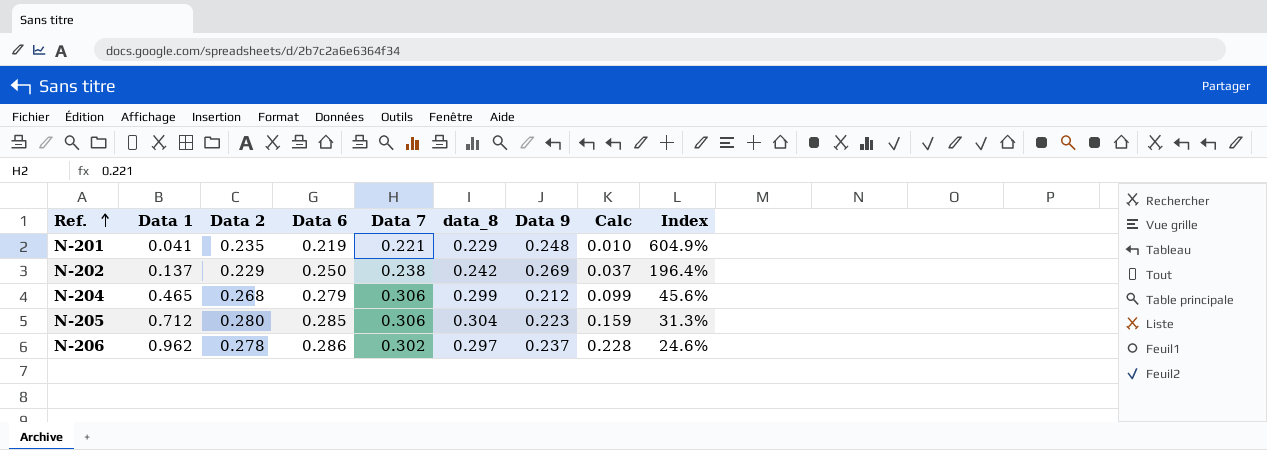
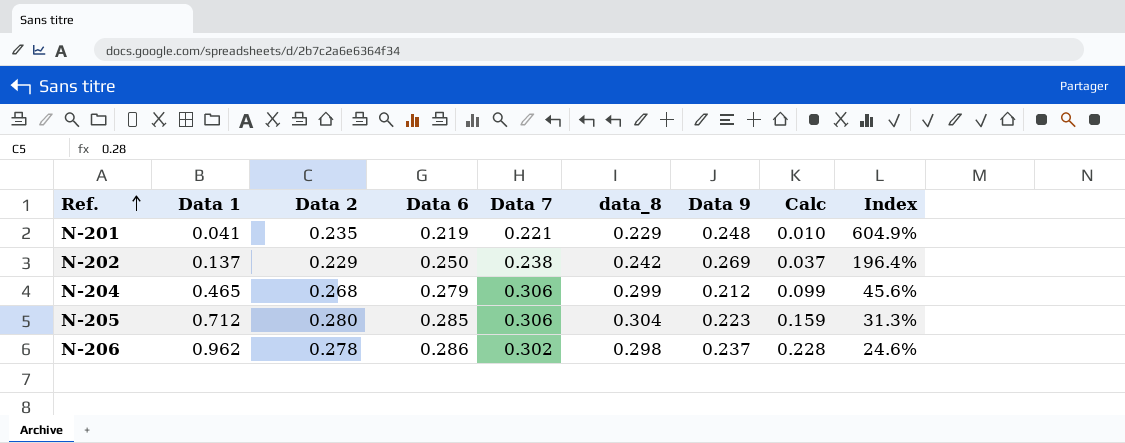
N-206 | data_8: 0.297 -> 0.298

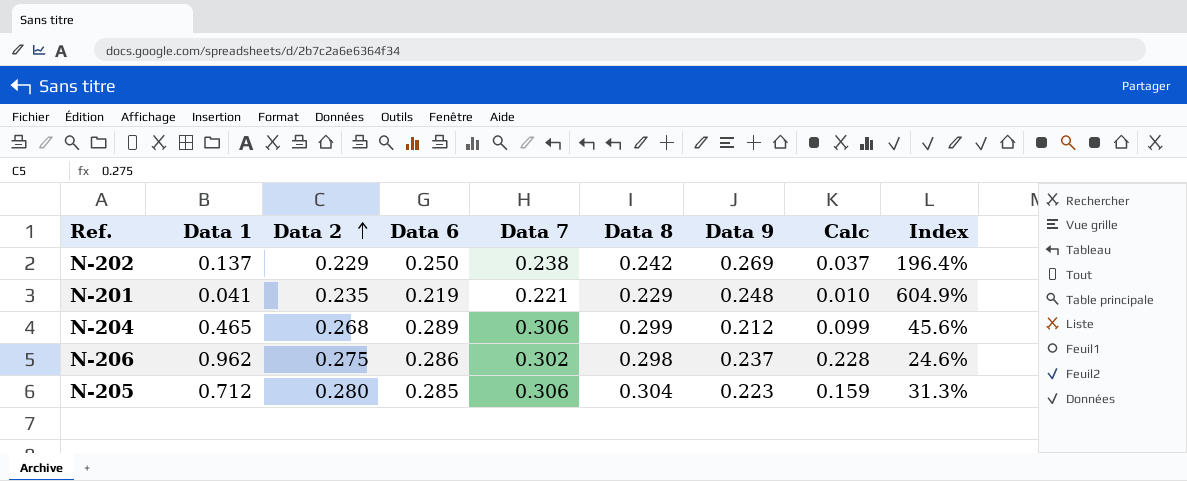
row order: Ref. ascending -> Data 2 ascending
column name: data_8 -> Data 8
N-204 | Data 6: 0.279 -> 0.289
N-206 | Data 2: 0.278 -> 0.275

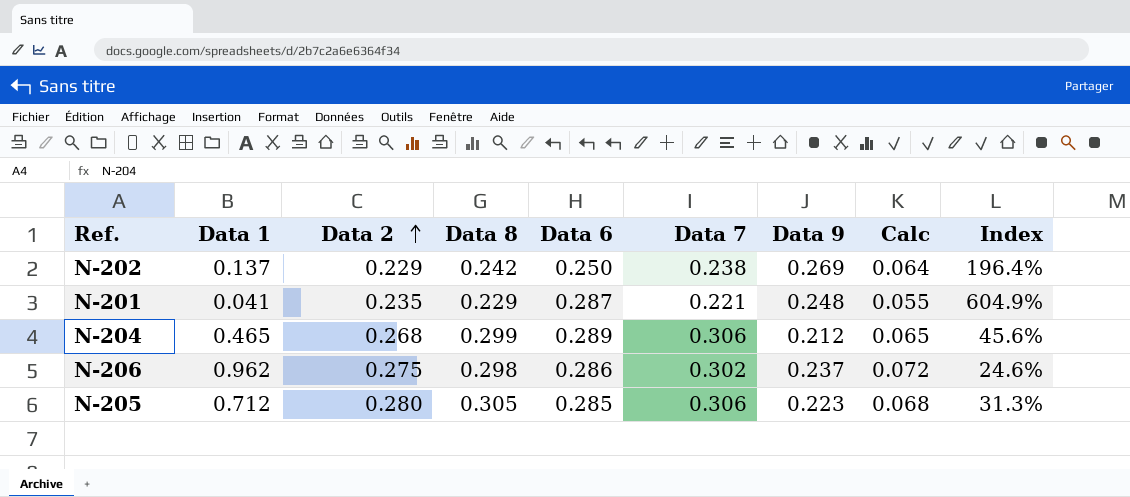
column Data 8 | position: 6 -> 4
column Calc | formula: [Data 1] * [Data 9] -> [Data 7] * [Data 9]
N-201 | Data 6: 0.219 -> 0.287
N-205 | Data 8: 0.304 -> 0.305

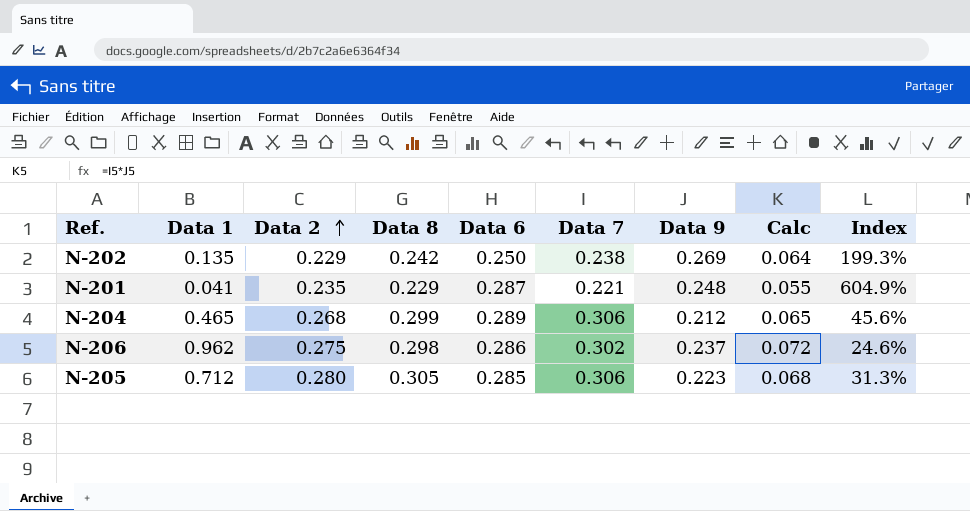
N-202 | Data 1: 0.137 -> 0.135
N-202 | Index: 196.4% -> 199.3%

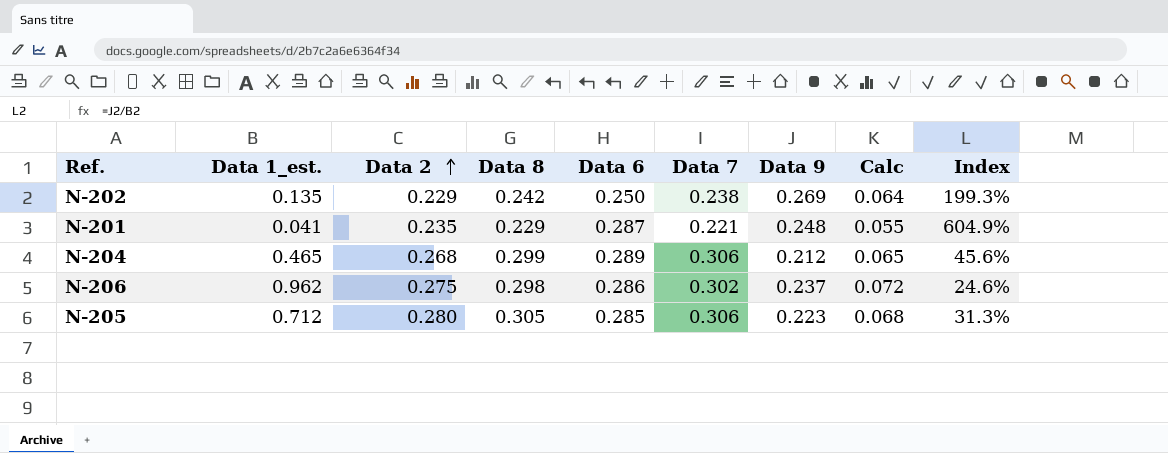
column name: Data 1 -> Data 1_est.

